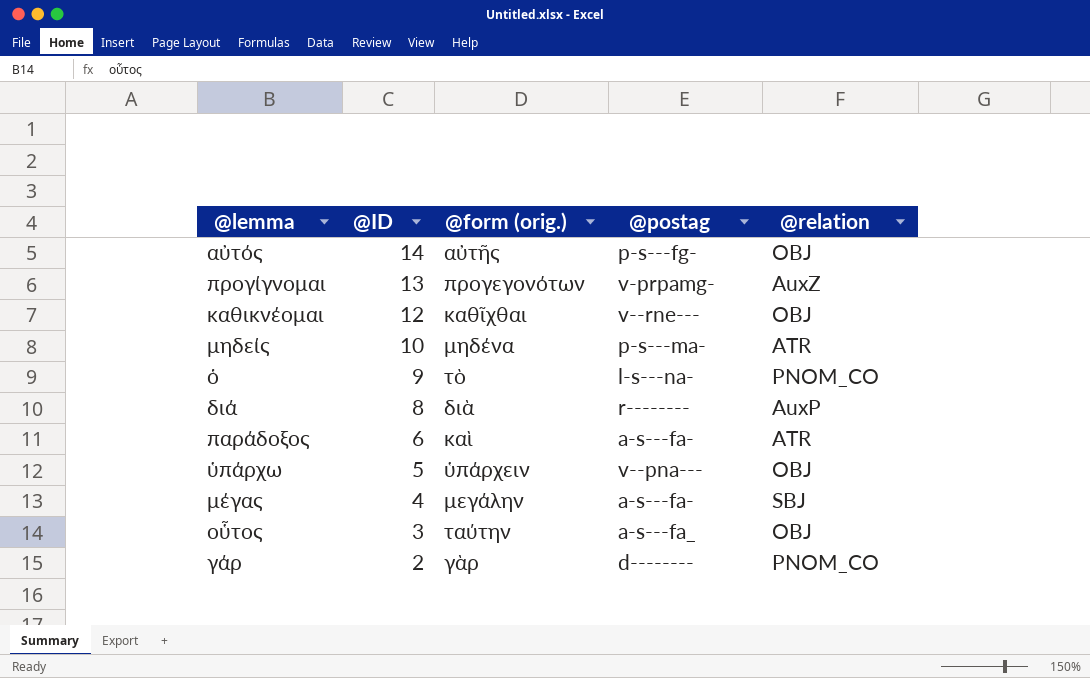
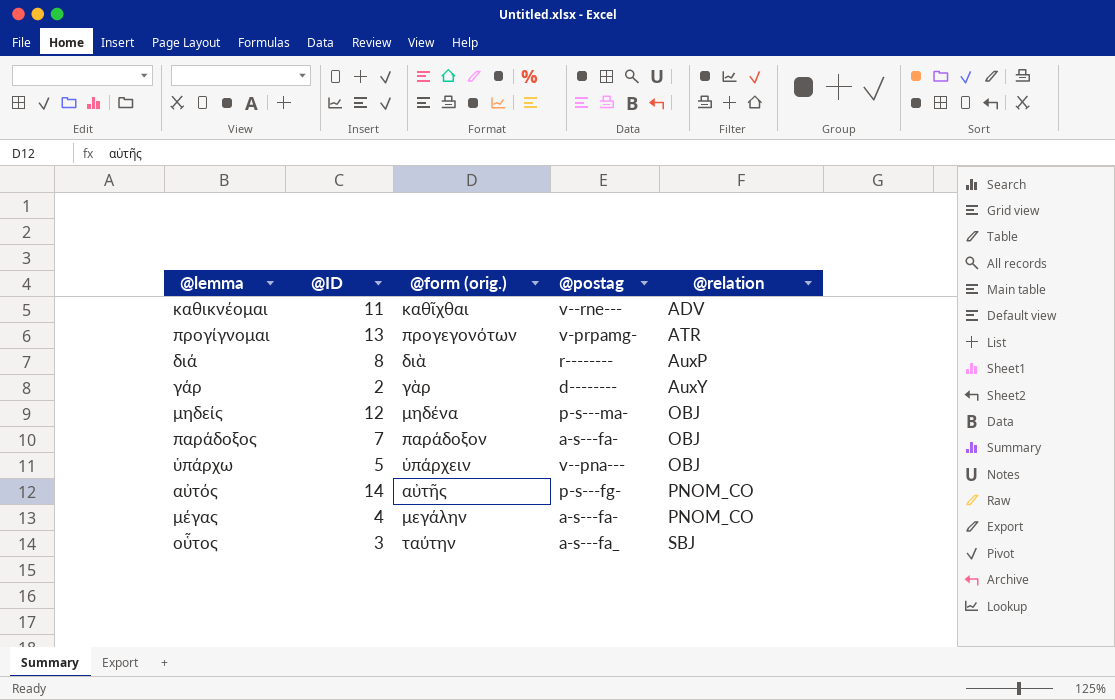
row order: @ID descending -> @relation ascending
row ὁ: 9 | τὸ | l-s---na- | PNOM_CO -> none
καθικνέομαι | @ID: 12 -> 11
καθικνέομαι | @relation: OBJ -> ADV
προγίγνομαι | @relation: AuxZ -> ATR
γάρ | @relation: PNOM_CO -> AuxY
μηδείς | @ID: 10 -> 12
μηδείς | @relation: ATR -> OBJ
παράδοξος | @ID: 6 -> 7
παράδοξος | @form (orig.): καὶ -> παράδοξον
παράδοξος | @relation: ATR -> OBJ
αὐτός | @relation: OBJ -> PNOM_CO
μέγας | @relation: SBJ -> PNOM_CO
οὗτος | @relation: OBJ -> SBJ

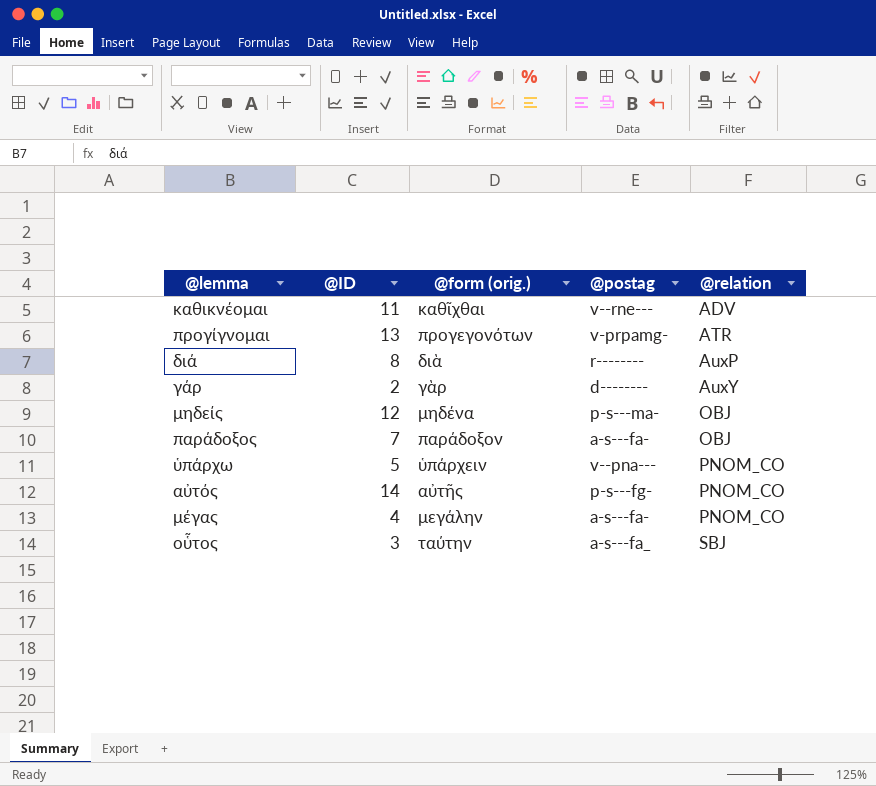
ὑπάρχω | @relation: OBJ -> PNOM_CO

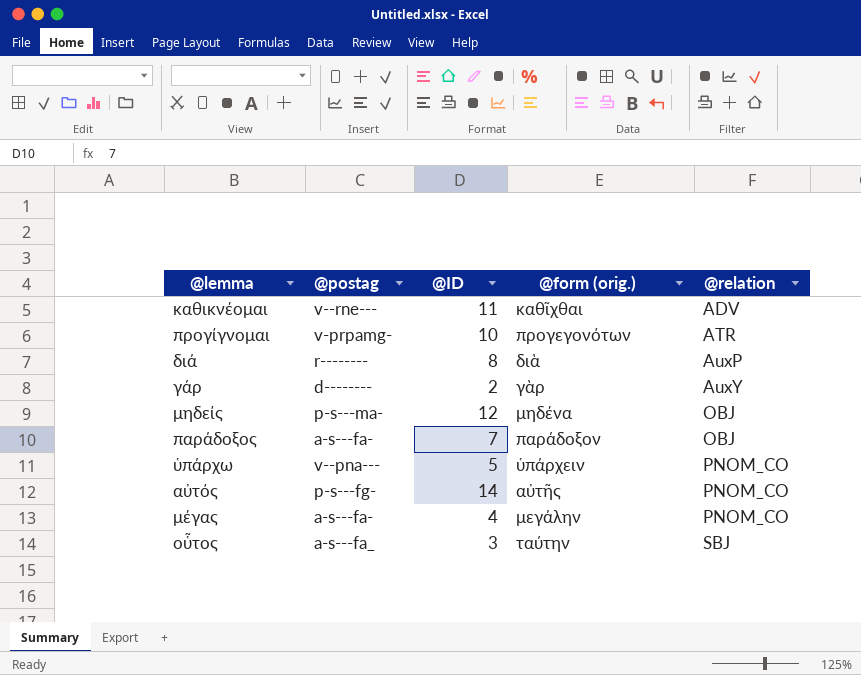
column @postag | position: 4 -> 2
προγίγνομαι | @ID: 13 -> 10

